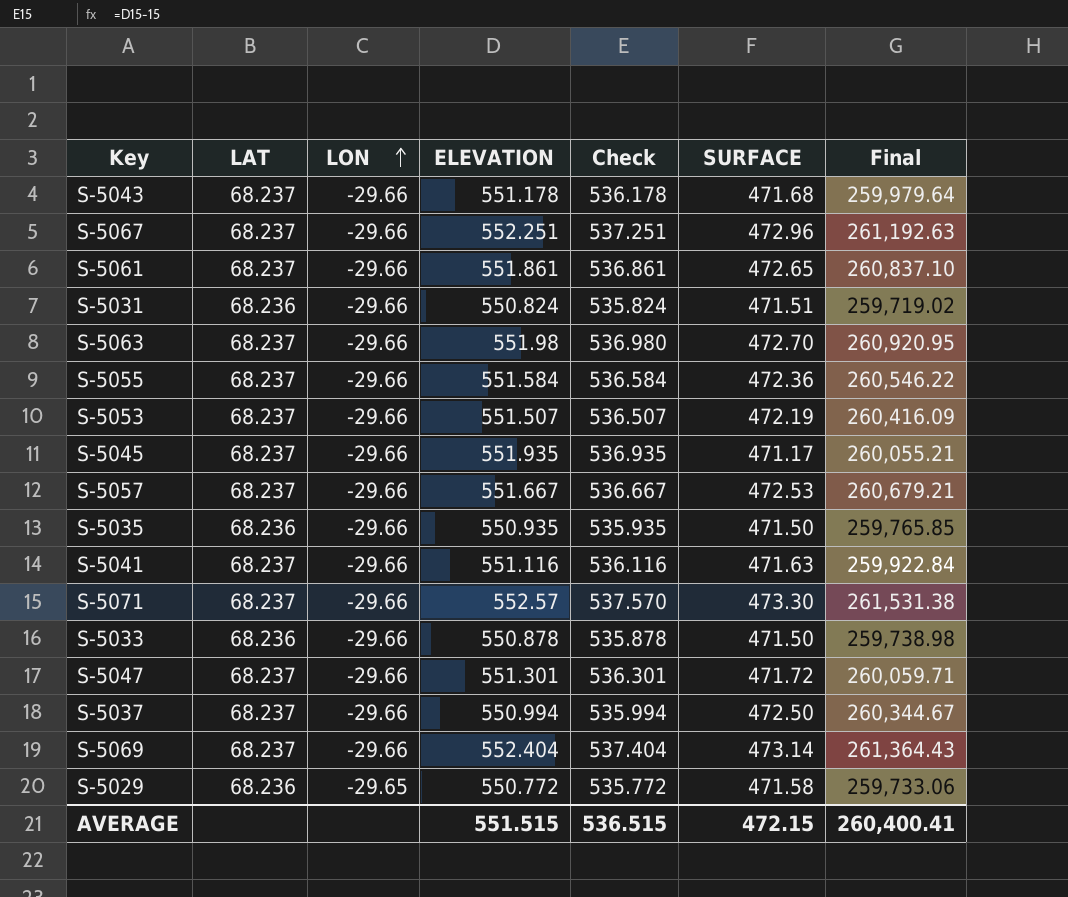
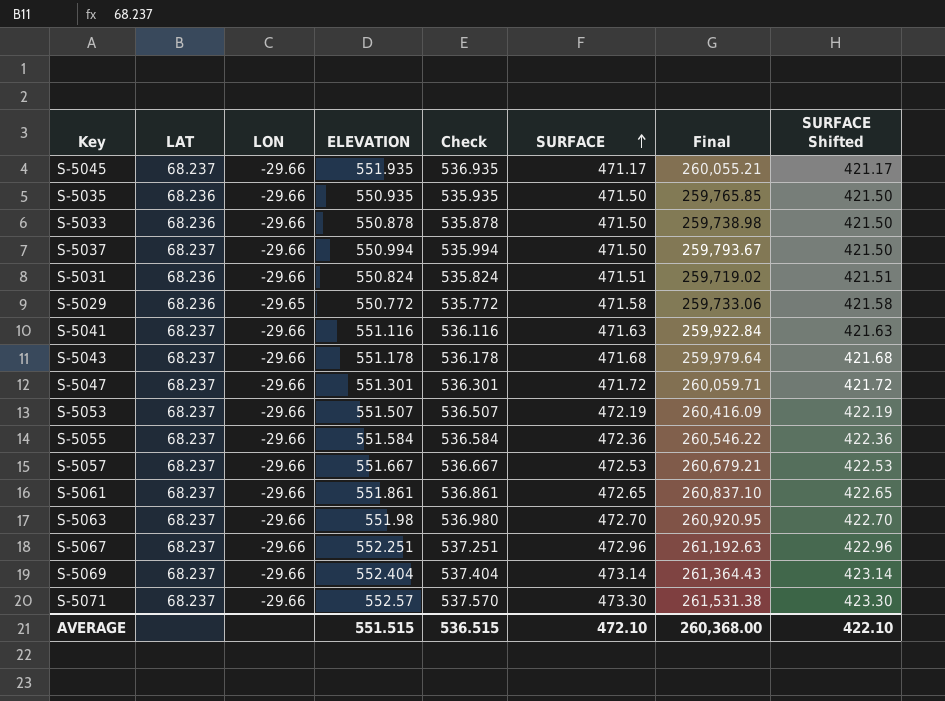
row order: LON ascending -> SURFACE ascending
column SURFACE Shifted | formula: none -> [SURFACE] - 50
S-5037 | SURFACE: 472.50 -> 471.50
S-5037 | Final: 260,344.67 -> 259,793.67
AVERAGE | SURFACE: 472.15 -> 472.10
AVERAGE | Final: 260,400.41 -> 260,368.00

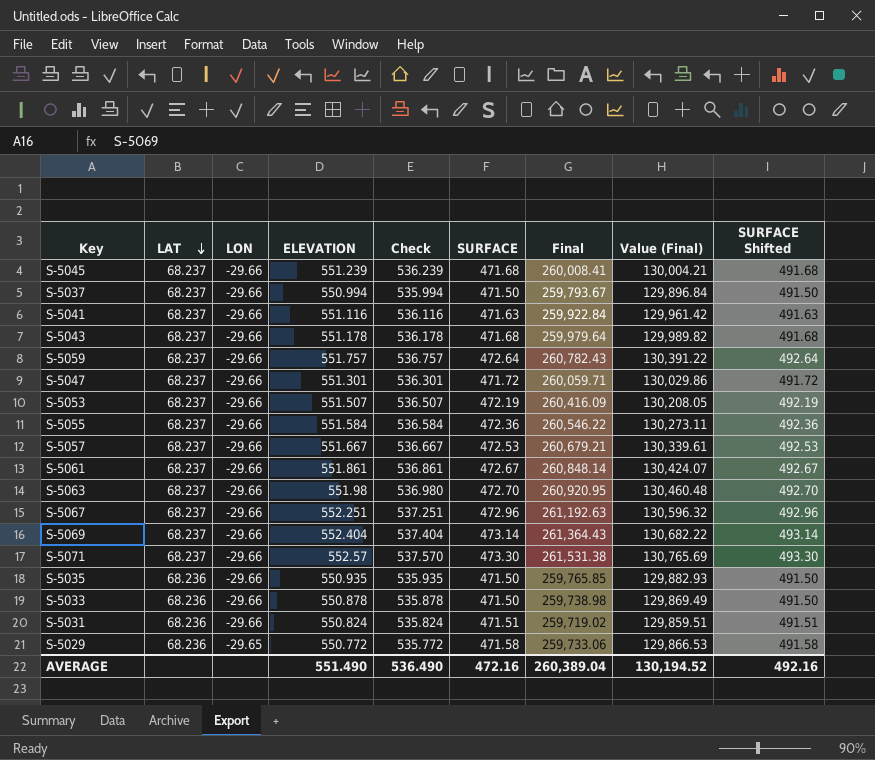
row order: SURFACE ascending -> LAT descending
column Value (Final) | formula: none -> [Final] * 0.5
column SURFACE Shifted | formula: [SURFACE] - 50 -> [SURFACE] + 20
S-5045 | ELEVATION: 551.935 -> 551.239
S-5045 | Check: 536.935 -> 536.239
S-5045 | SURFACE: 471.17 -> 471.68
S-5045 | Final: 260,055.21 -> 260,008.41
row S-5059: none -> 68.237 | -29.66 | 551.757 | 536.757 | 472.64 | 260,782.43 | 130,391.22 | 492.64
S-5061 | SURFACE: 472.65 -> 472.67
S-5061 | Final: 260,837.10 -> 260,848.14
AVERAGE | ELEVATION: 551.515 -> 551.490
AVERAGE | Check: 536.515 -> 536.490
AVERAGE | SURFACE: 472.10 -> 472.16
AVERAGE | Final: 260,368.00 -> 260,389.04
AVERAGE | SURFACE Shifted: 422.10 -> 492.16

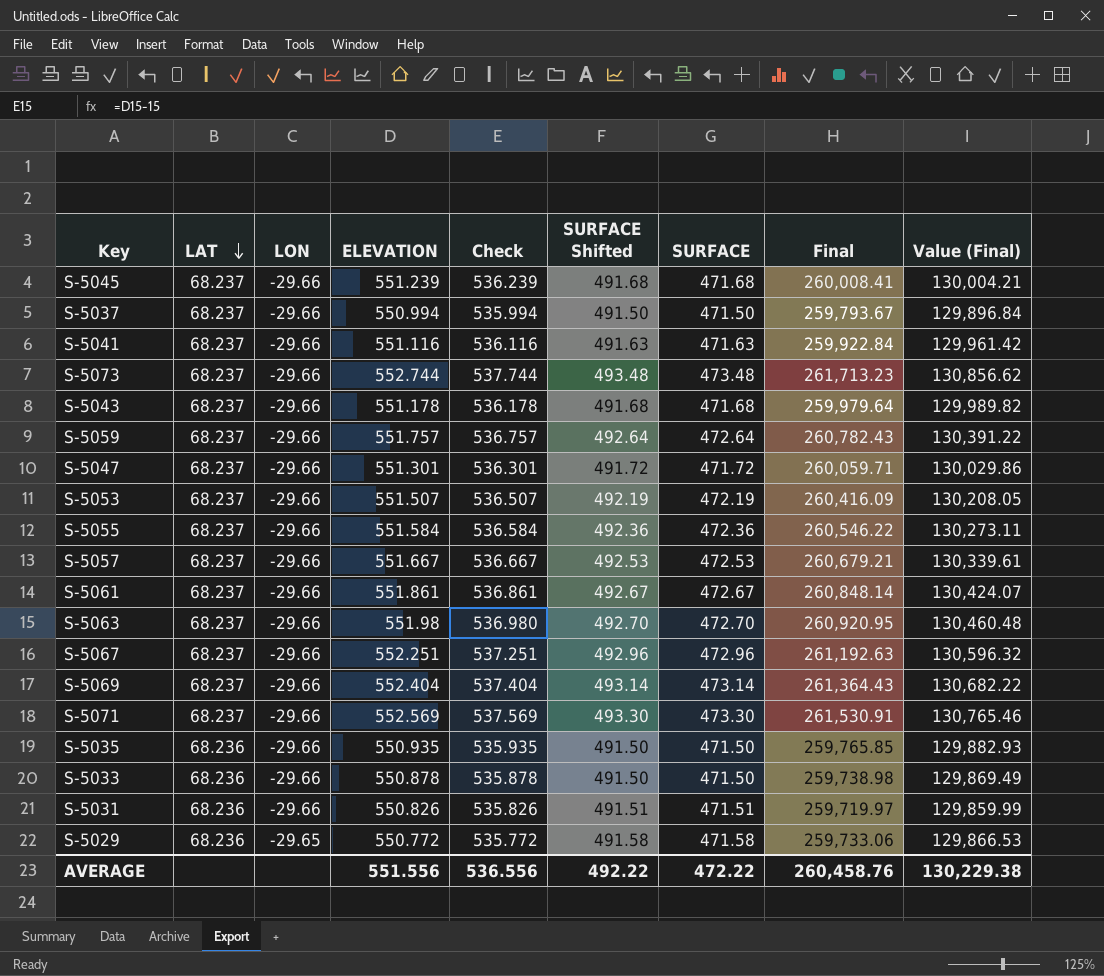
column SURFACE Shifted | position: 9 -> 6
row S-5073: none -> 68.237 | -29.66 | 552.744 | 537.744 | 493.48 | 473.48 | 261,713.23 | 130,856.62
S-5071 | ELEVATION: 552.57 -> 552.569
S-5071 | Check: 537.570 -> 537.569
S-5071 | Final: 261,531.38 -> 261,530.91
S-5071 | Value (Final): 130,765.69 -> 130,765.46
S-5031 | ELEVATION: 550.824 -> 550.826
S-5031 | Check: 535.824 -> 535.826
S-5031 | Final: 259,719.02 -> 259,719.97
S-5031 | Value (Final): 129,859.51 -> 129,859.99
AVERAGE | ELEVATION: 551.490 -> 551.556
AVERAGE | Check: 536.490 -> 536.556
AVERAGE | SURFACE Shifted: 492.16 -> 492.22
AVERAGE | SURFACE: 472.16 -> 472.22
AVERAGE | Final: 260,389.04 -> 260,458.76
AVERAGE | Value (Final): 130,194.52 -> 130,229.38

